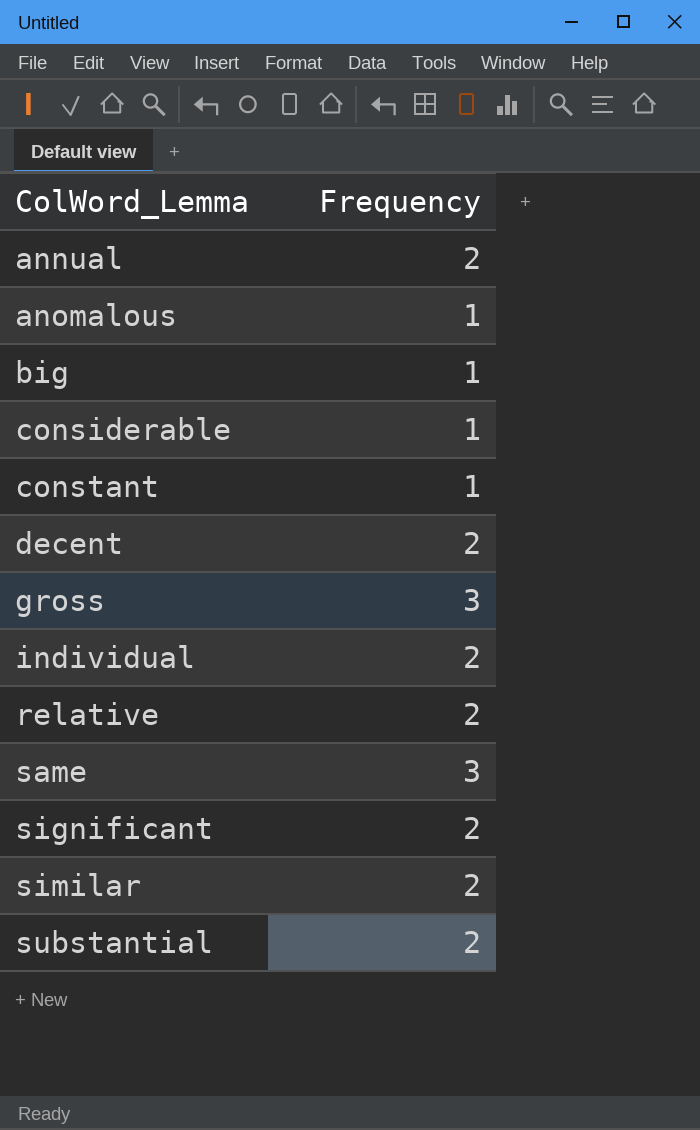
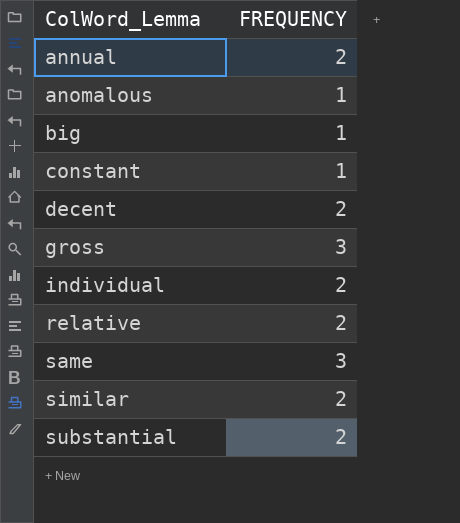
column name: Frequency -> FREQUENCY
row considerable: 1 -> none
row significant: 2 -> none

